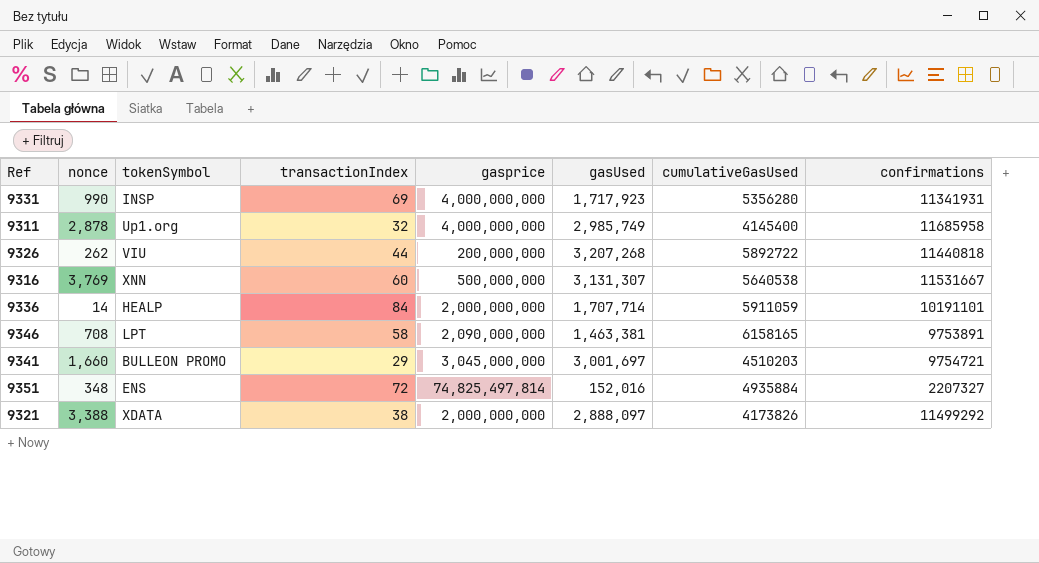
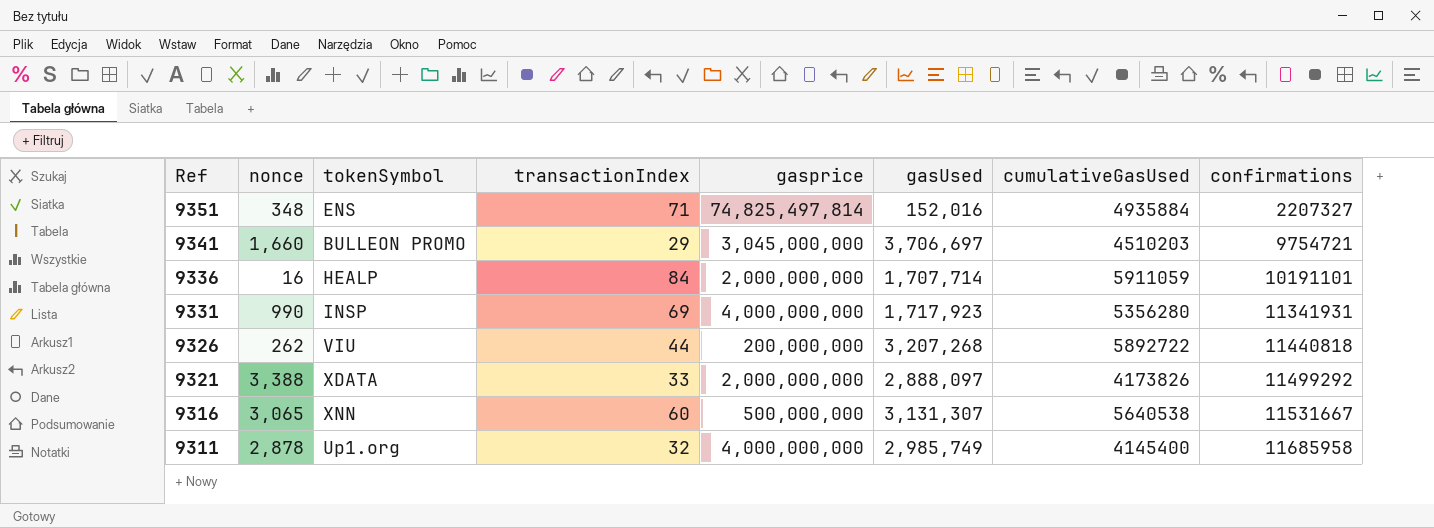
row order: none -> Ref descending
row 9346: 708 | LPT | 58 | 2,090,000,000 | 1,463,381 | 6158165 | 9753891 -> none
9351 | transactionIndex: 72 -> 71
9341 | gasUsed: 3,001,697 -> 3,706,697
9336 | nonce: 14 -> 16
9321 | transactionIndex: 38 -> 33
9316 | nonce: 3,769 -> 3,065

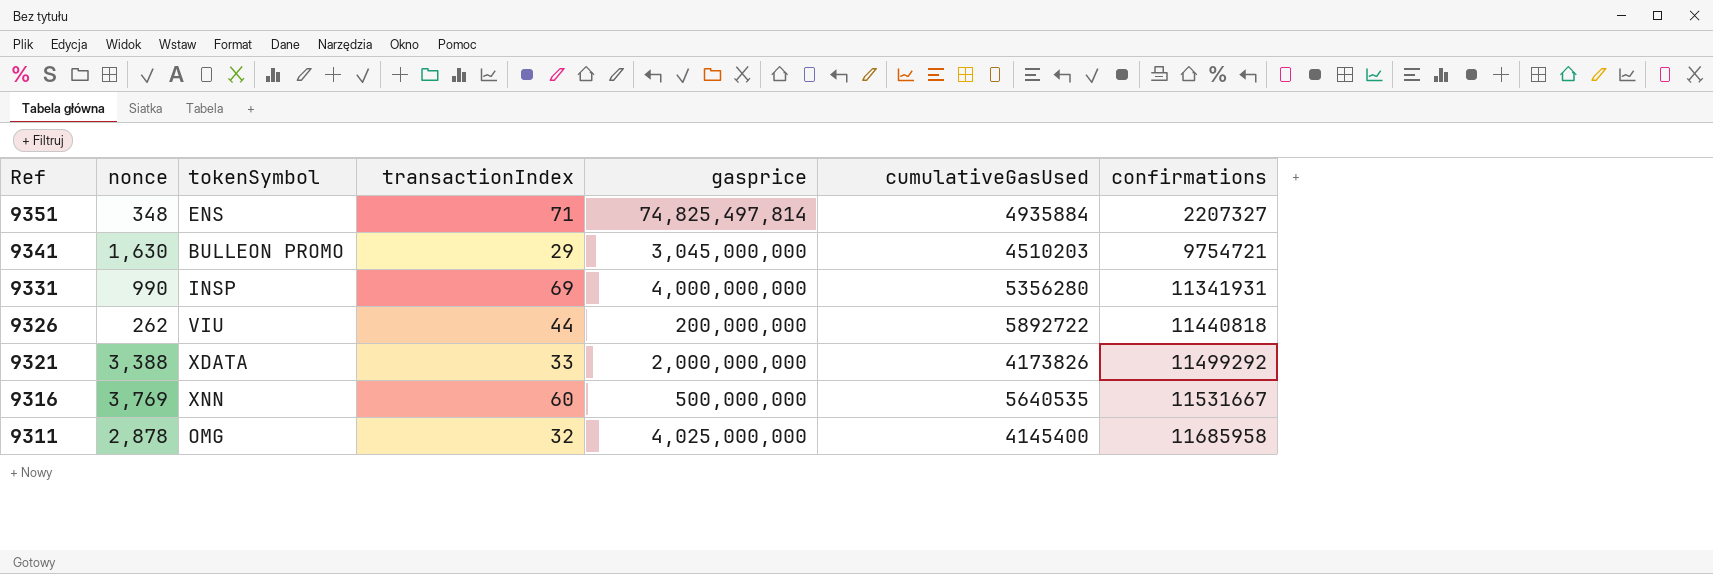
column gasUsed | position: 6 -> none
row 9336: 16 | HEALP | 84 | 2,000,000,000 | 1,707,714 | 5911059 | 10191101 -> none
9341 | nonce: 1,660 -> 1,630
9316 | nonce: 3,065 -> 3,769
9316 | cumulativeGasUsed: 5640538 -> 5640535
9311 | tokenSymbol: Up1.org -> OMG
9311 | gasprice: 4,000,000,000 -> 4,025,000,000

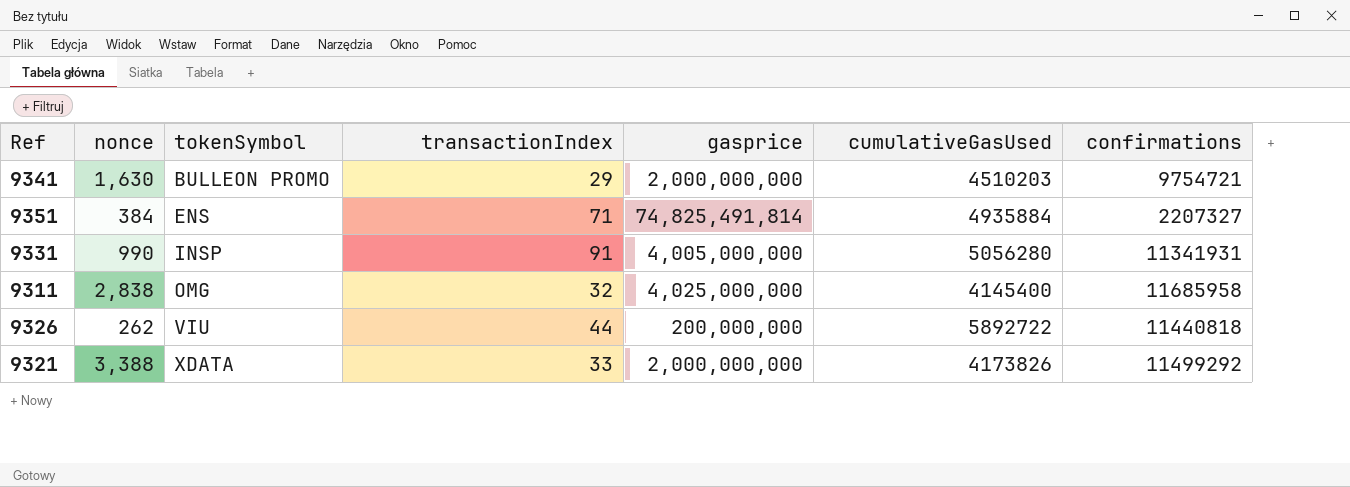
row order: Ref descending -> tokenSymbol ascending
row 9316: 3,769 | XNN | 60 | 500,000,000 | 5640535 | 11531667 -> none
9341 | gasprice: 3,045,000,000 -> 2,000,000,000
9351 | nonce: 348 -> 384
9351 | gasprice: 74,825,497,814 -> 74,825,491,814
9331 | transactionIndex: 69 -> 91
9331 | gasprice: 4,000,000,000 -> 4,005,000,000
9331 | cumulativeGasUsed: 5356280 -> 5056280
9311 | nonce: 2,878 -> 2,838

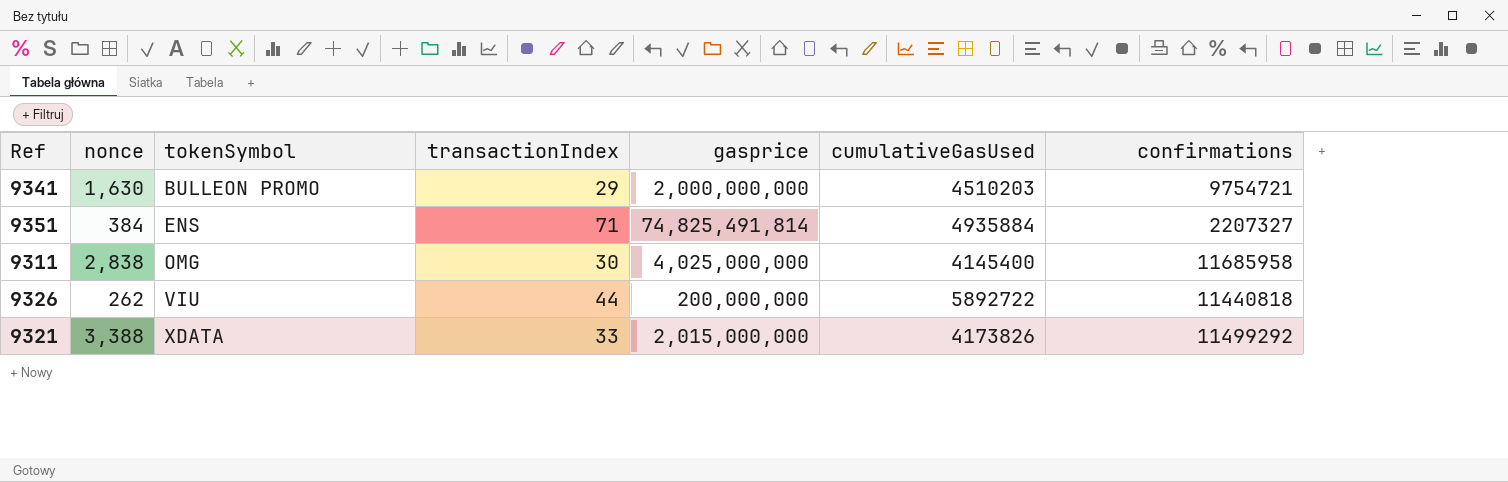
row 9331: 990 | INSP | 91 | 4,005,000,000 | 5056280 | 11341931 -> none
9311 | transactionIndex: 32 -> 30
9321 | gasprice: 2,000,000,000 -> 2,015,000,000

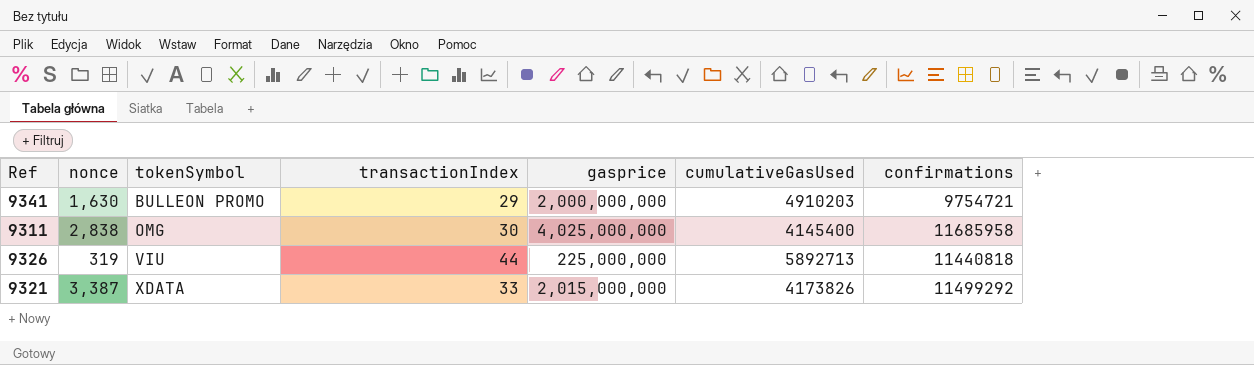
row 9351: 384 | ENS | 71 | 74,825,491,814 | 4935884 | 2207327 -> none
9341 | cumulativeGasUsed: 4510203 -> 4910203
9326 | nonce: 262 -> 319
9326 | gasprice: 200,000,000 -> 225,000,000
9326 | cumulativeGasUsed: 5892722 -> 5892713
9321 | nonce: 3,388 -> 3,387

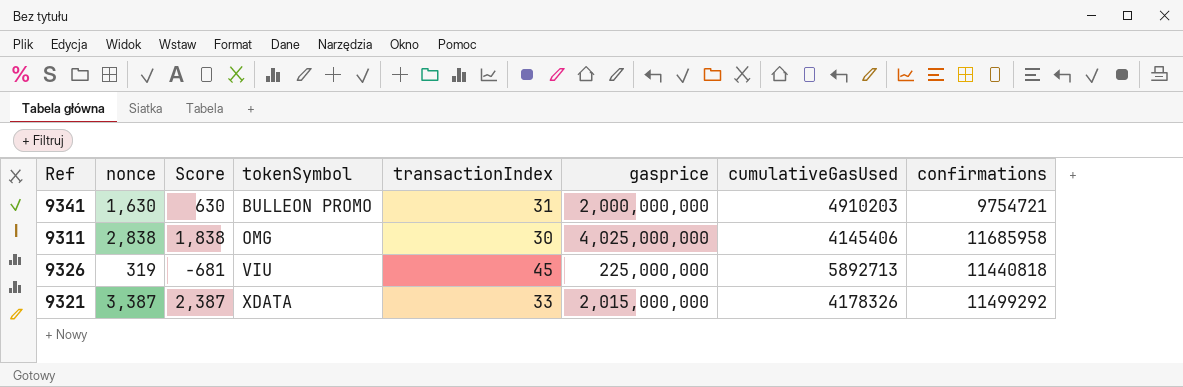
column Score | formula: none -> [nonce] - 1000
9341 | transactionIndex: 29 -> 31
9311 | cumulativeGasUsed: 4145400 -> 4145406
9326 | transactionIndex: 44 -> 45
9321 | cumulativeGasUsed: 4173826 -> 4178326

